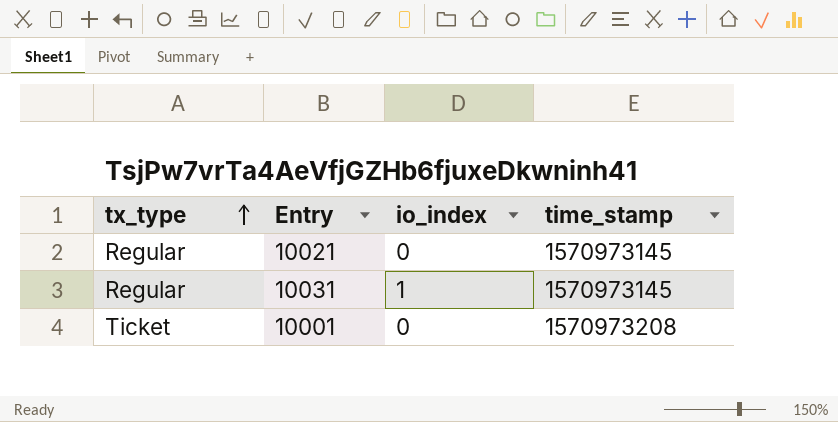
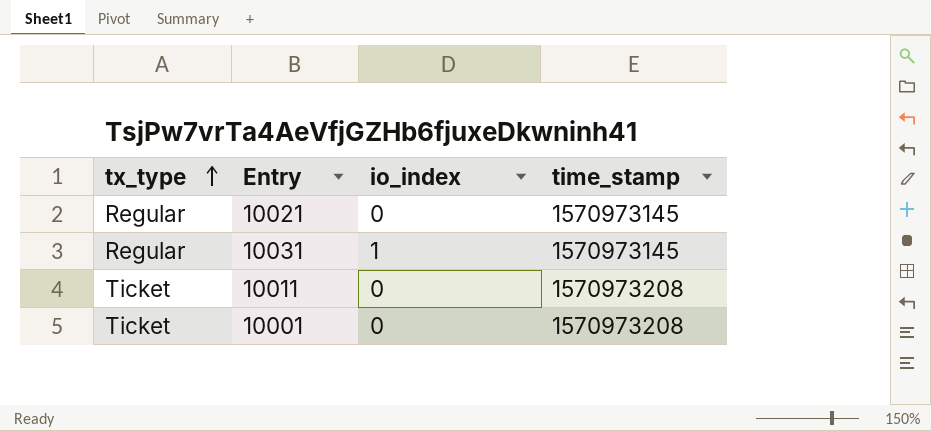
row 10011: none -> Ticket | 0 | 1570973208

